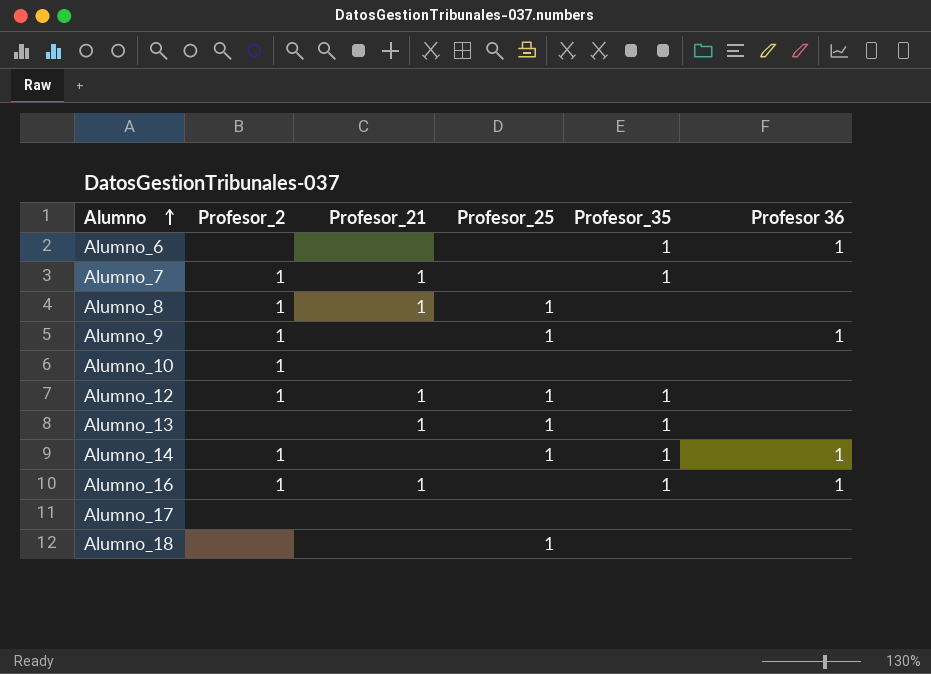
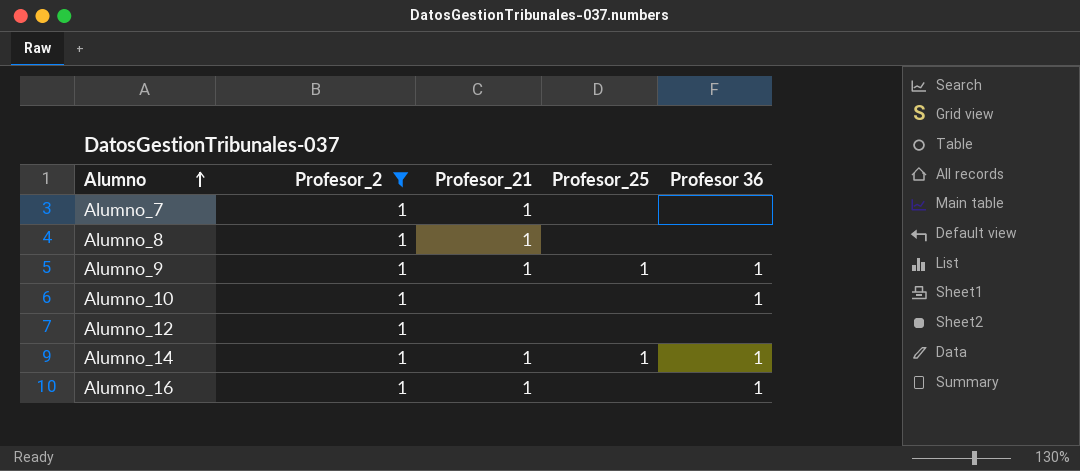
filter: none -> Profesor_2 = 1
column Profesor_35 | position: 5 -> none
Alumno_8 | Profesor_25: 1 -> none
Alumno_9 | Profesor_21: none -> 1
Alumno_10 | Profesor 36: none -> 1
Alumno_12 | Profesor_21: 1 -> none
Alumno_12 | Profesor_25: 1 -> none
Alumno_14 | Profesor_21: none -> 1

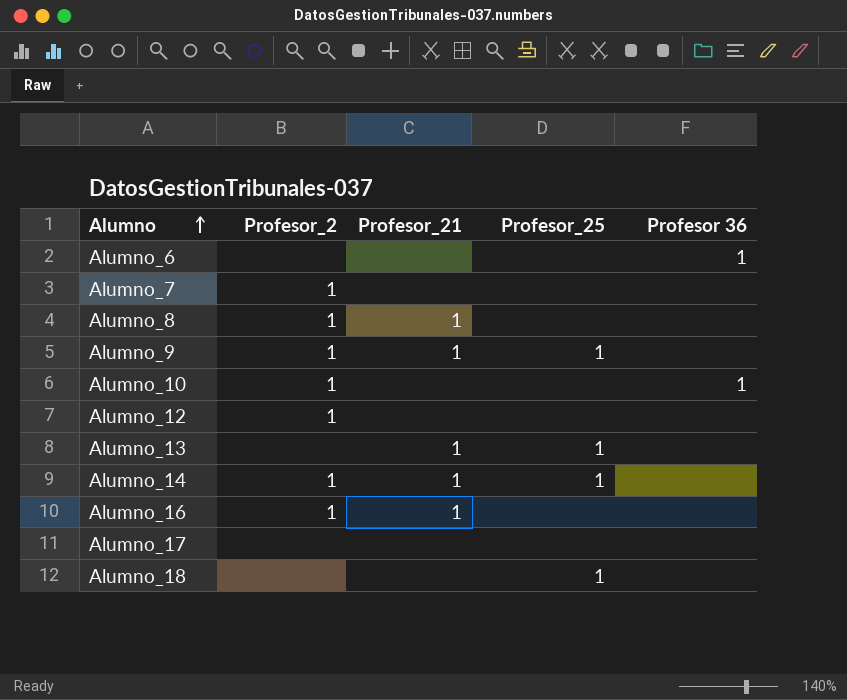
filter: Profesor_2 = 1 -> none
Alumno_7 | Profesor_21: 1 -> none
Alumno_9 | Profesor 36: 1 -> none
Alumno_14 | Profesor 36: 1 -> none
Alumno_16 | Profesor 36: 1 -> none

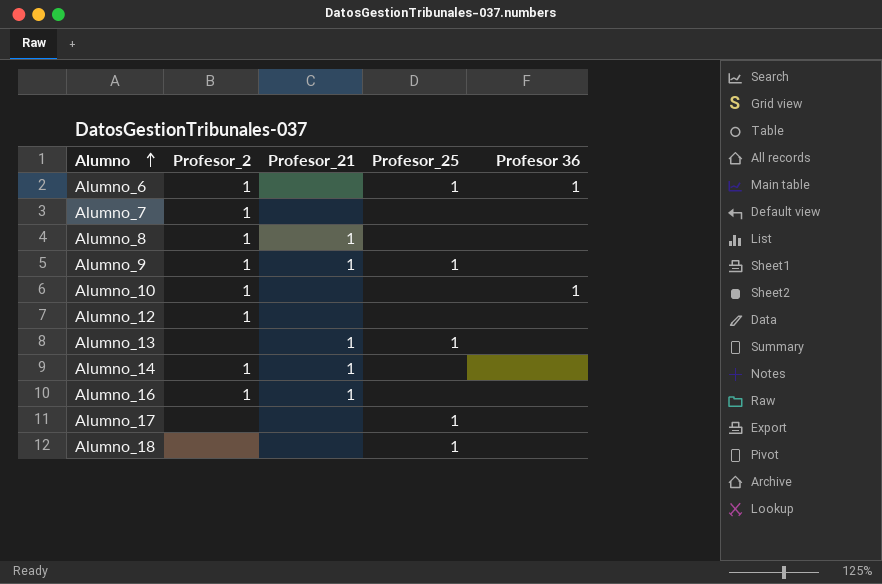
Alumno_6 | Profesor_2: none -> 1
Alumno_6 | Profesor_25: none -> 1
Alumno_14 | Profesor_25: 1 -> none
Alumno_17 | Profesor_25: none -> 1

